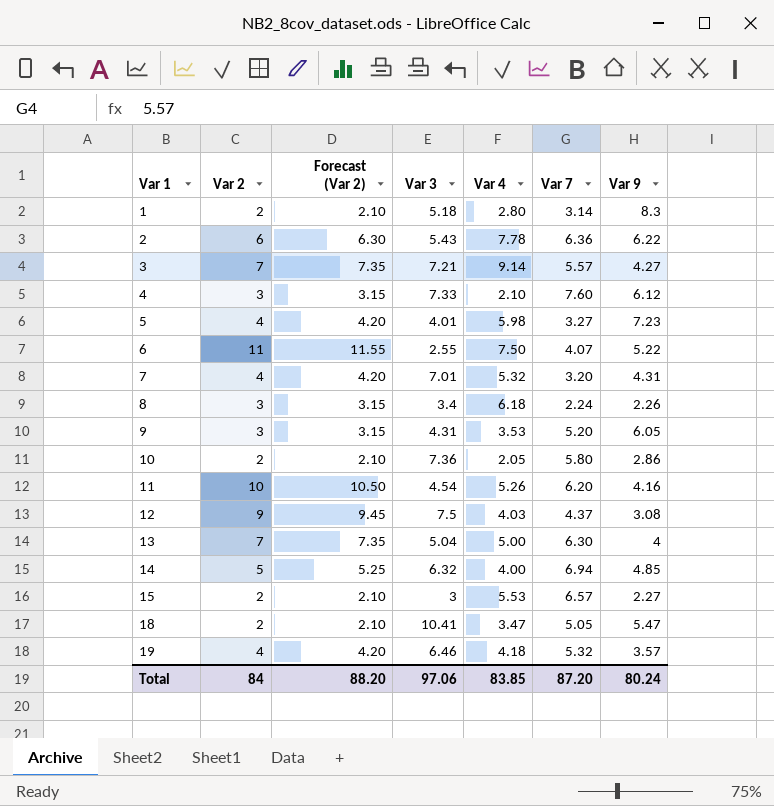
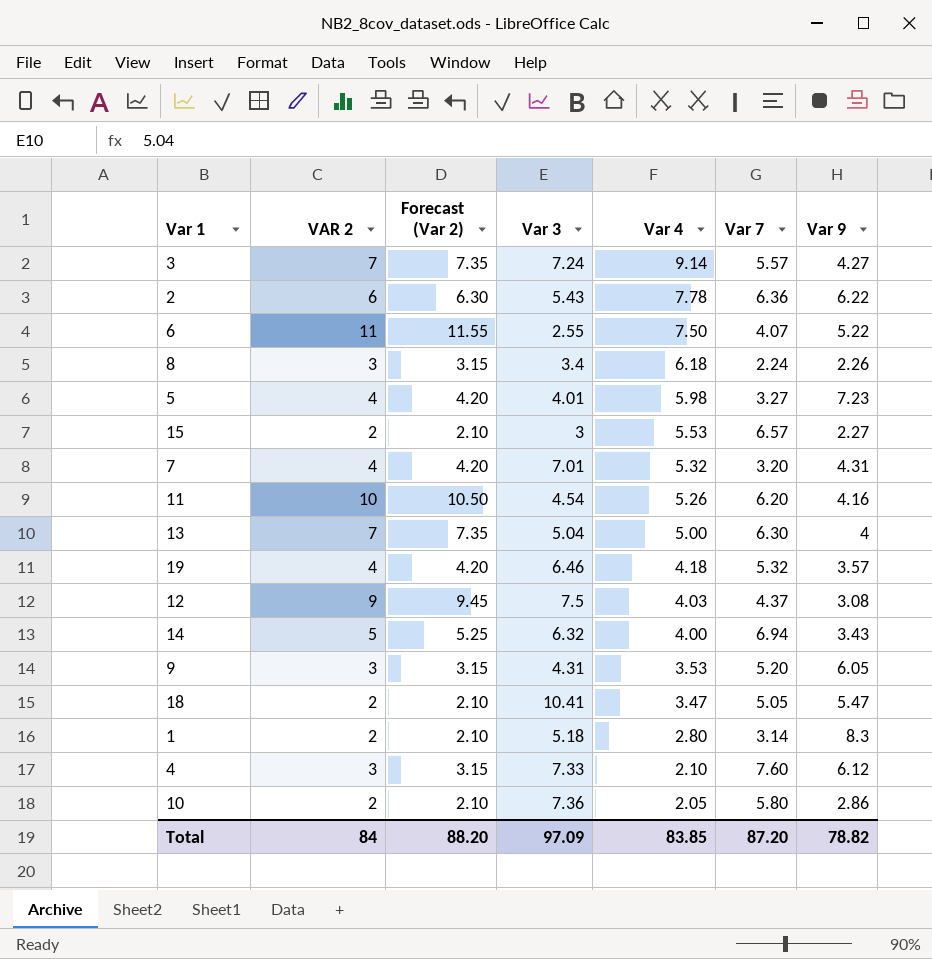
row order: Var 1 ascending -> Var 4 descending
column name: Var 2 -> VAR 2
3 | Var 3: 7.21 -> 7.24
14 | Var 9: 4.85 -> 3.43
Total | Var 3: 97.06 -> 97.09
Total | Var 9: 80.24 -> 78.82

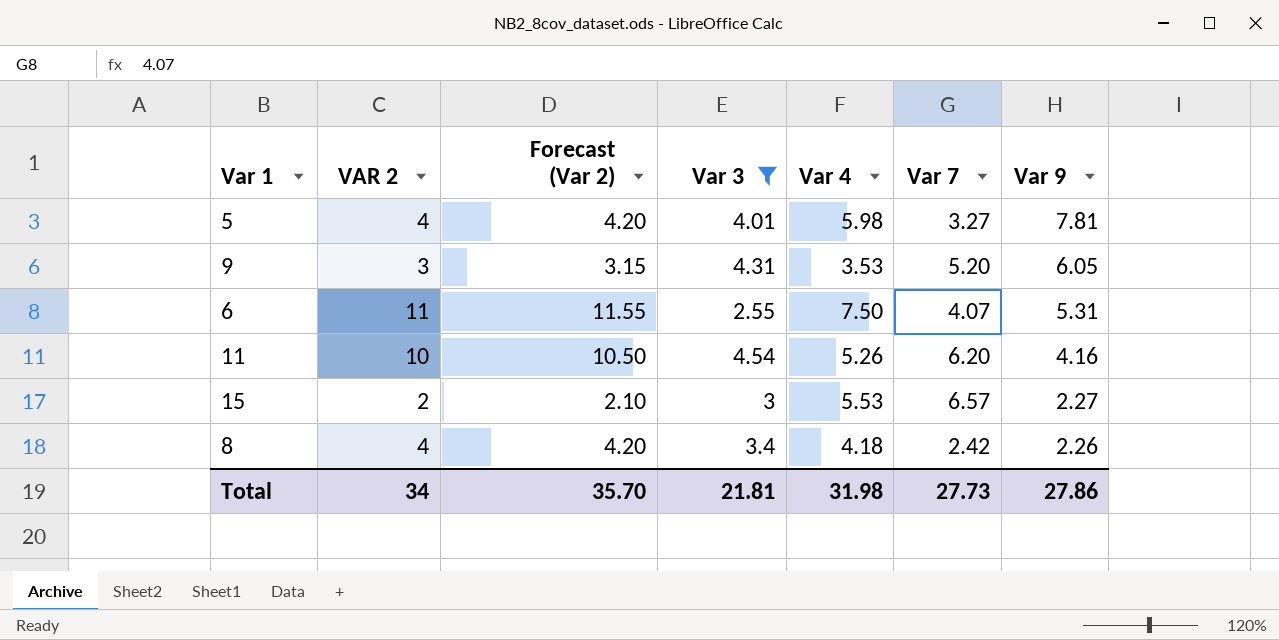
filter: none -> Var 3 <= 4.54
row order: Var 4 descending -> Var 9 descending
5 | Var 9: 7.23 -> 7.81
6 | Var 9: 5.22 -> 5.31
8 | VAR 2: 3 -> 4
8 | Forecast (Var 2): 3.15 -> 4.20
8 | Var 4: 6.18 -> 4.18
8 | Var 7: 2.24 -> 2.42
Total | VAR 2: 84 -> 34
Total | Forecast (Var 2): 88.20 -> 35.70
Total | Var 3: 97.09 -> 21.81
Total | Var 4: 83.85 -> 31.98
Total | Var 7: 87.20 -> 27.73
Total | Var 9: 78.82 -> 27.86

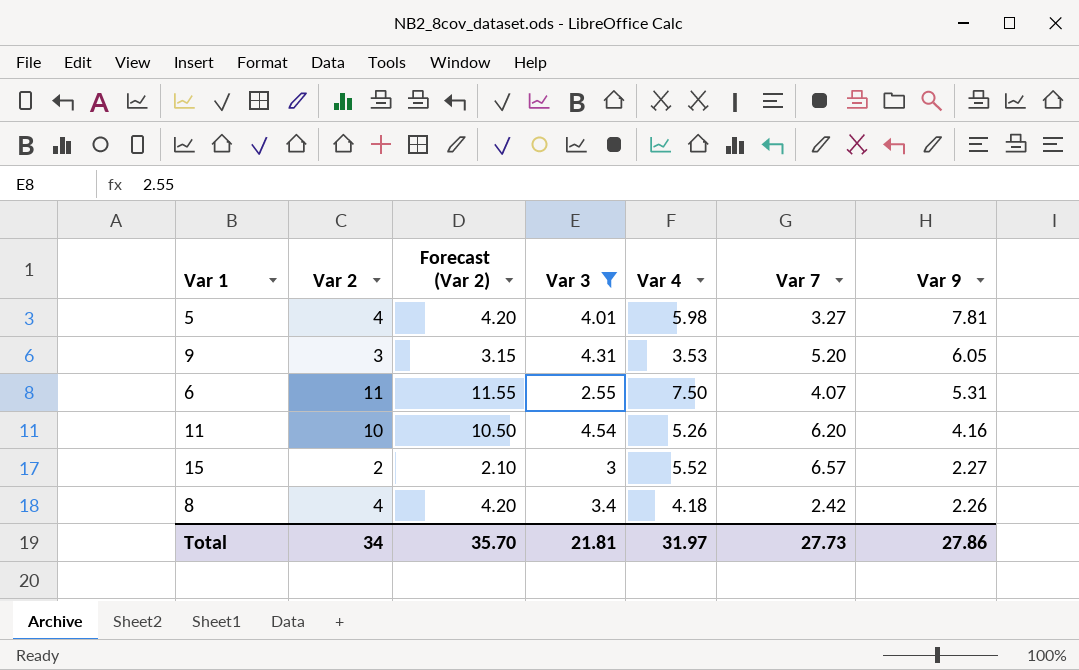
column name: VAR 2 -> Var 2
15 | Var 4: 5.53 -> 5.52
Total | Var 4: 31.98 -> 31.97

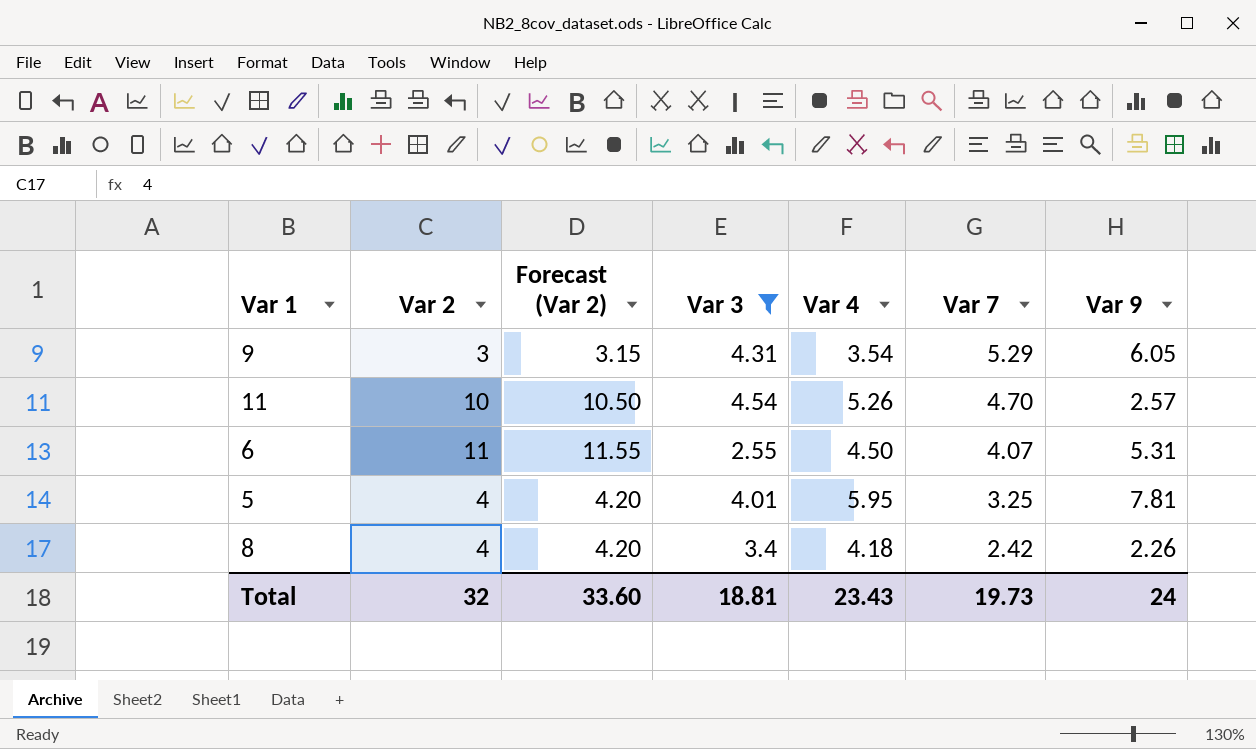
row order: Var 9 descending -> Var 7 descending
row 15: 2 | 2.10 | 3 | 5.52 | 6.57 | 2.27 -> none
9 | Var 4: 3.53 -> 3.54
9 | Var 7: 5.20 -> 5.29
11 | Var 7: 6.20 -> 4.70
11 | Var 9: 4.16 -> 2.57
6 | Var 4: 7.50 -> 4.50
5 | Var 4: 5.98 -> 5.95
5 | Var 7: 3.27 -> 3.25
Total | Var 2: 34 -> 32
Total | Forecast (Var 2): 35.70 -> 33.60
Total | Var 3: 21.81 -> 18.81
Total | Var 4: 31.97 -> 23.43
Total | Var 7: 27.73 -> 19.73
Total | Var 9: 27.86 -> 24

